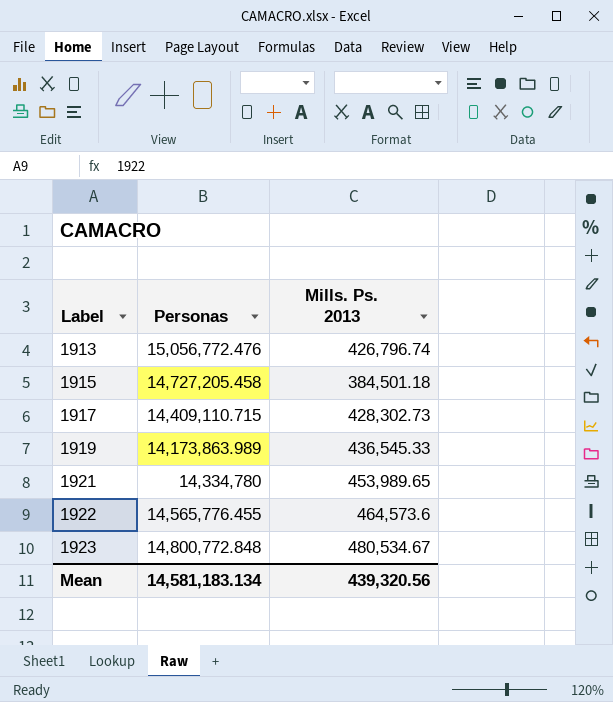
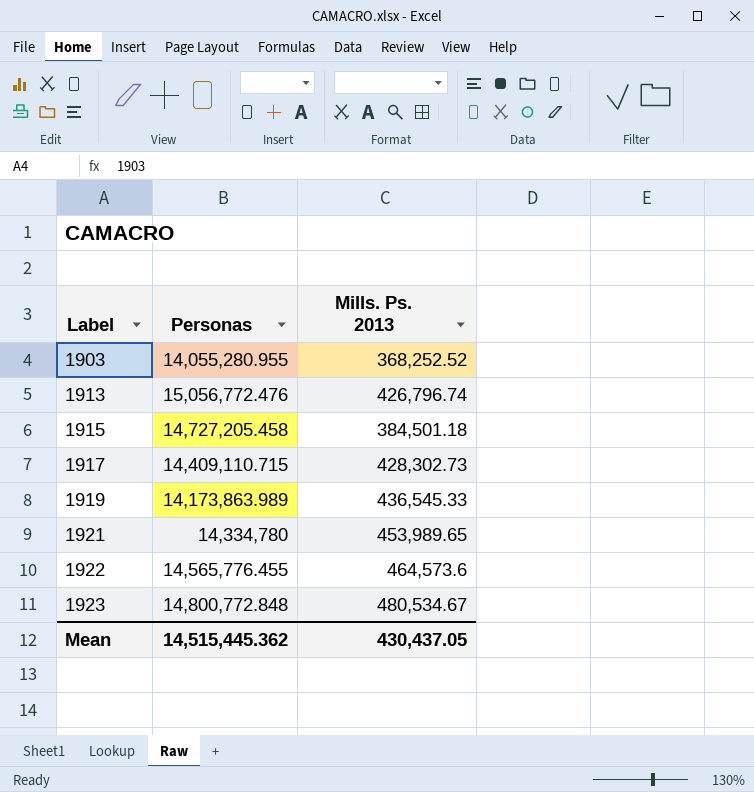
row 1903: none -> 14,055,280.955 | 368,252.52
Mean | Personas: 14,581,183.134 -> 14,515,445.362
Mean | Mills. Ps. 2013: 439,320.56 -> 430,437.05

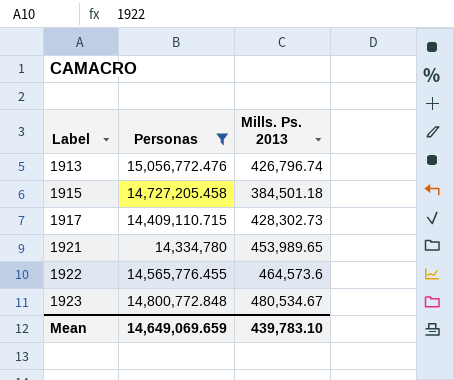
filter: none -> Personas >= 14,334,780
Mean | Personas: 14,515,445.362 -> 14,649,069.659
Mean | Mills. Ps. 2013: 430,437.05 -> 439,783.10

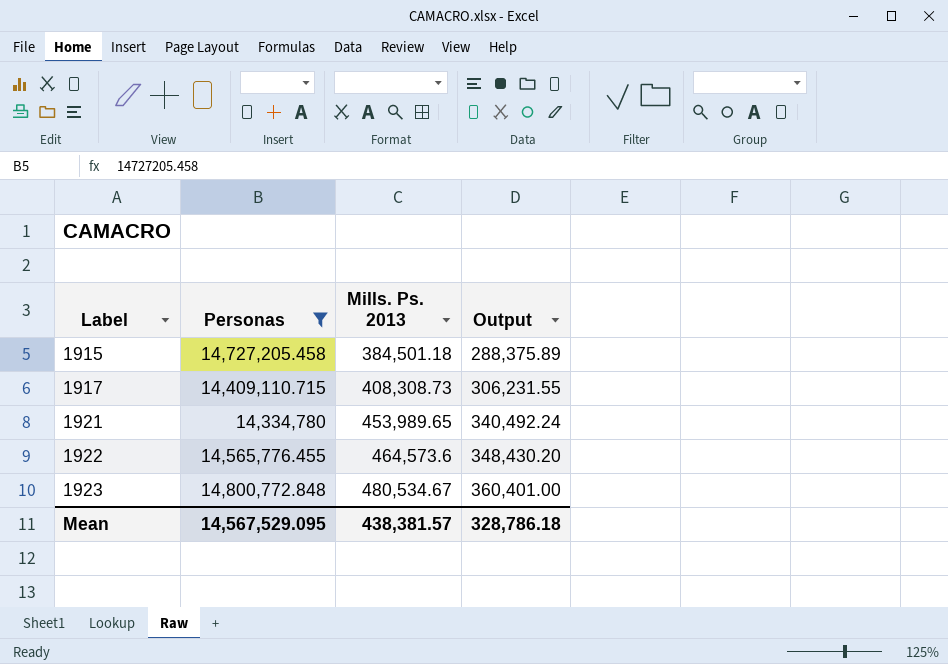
column Output | formula: none -> [Mills. Ps. 2013] * 0.75
row 1913: 15,056,772.476 | 426,796.74 -> none
1917 | Mills. Ps. 2013: 428,302.73 -> 408,308.73
Mean | Personas: 14,649,069.659 -> 14,567,529.095
Mean | Mills. Ps. 2013: 439,783.10 -> 438,381.57

